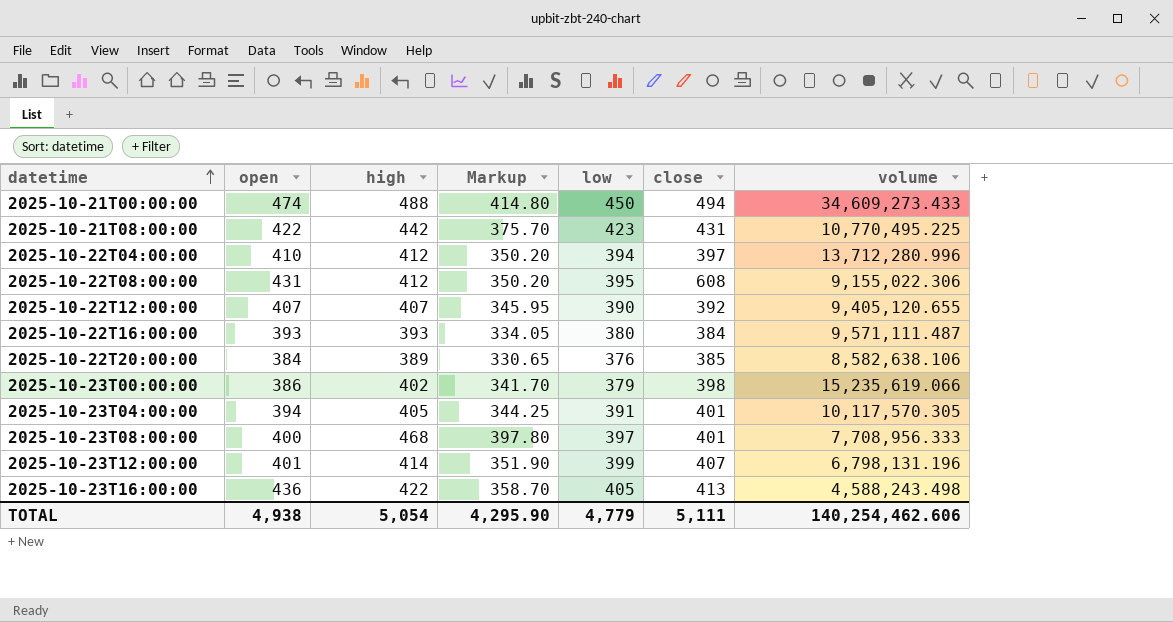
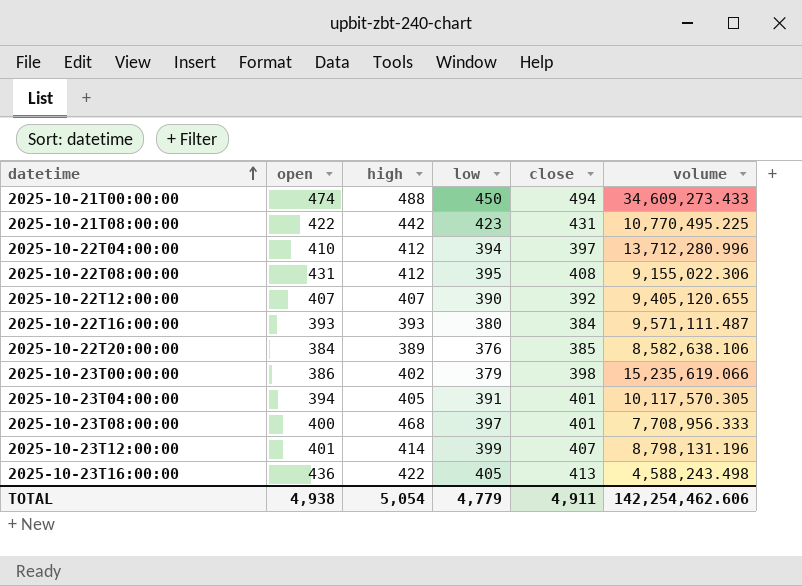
column Markup | formula: [high] * 0.85 -> none
2025-10-22T08:00:00 | close: 608 -> 408
2025-10-23T12:00:00 | volume: 6,798,131.196 -> 8,798,131.196
TOTAL | close: 5,111 -> 4,911
TOTAL | volume: 140,254,462.606 -> 142,254,462.606

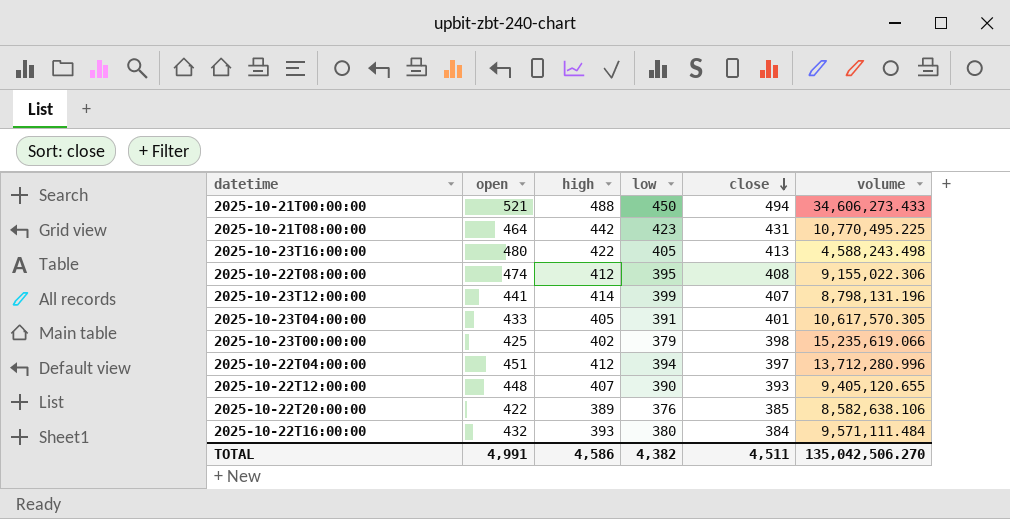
row order: datetime ascending -> close descending
row 2025-10-23T08:00:00: 400 | 468 | 397 | 401 | 7,708,956.333 -> none
2025-10-21T00:00:00 | open: 474 -> 521
2025-10-21T00:00:00 | volume: 34,609,273.433 -> 34,606,273.433
2025-10-21T08:00:00 | open: 422 -> 464
2025-10-23T16:00:00 | open: 436 -> 480
2025-10-22T08:00:00 | open: 431 -> 474
2025-10-23T12:00:00 | open: 401 -> 441
2025-10-23T04:00:00 | open: 394 -> 433
2025-10-23T04:00:00 | volume: 10,117,570.305 -> 10,617,570.305
2025-10-23T00:00:00 | open: 386 -> 425
2025-10-22T04:00:00 | open: 410 -> 451
2025-10-22T12:00:00 | open: 407 -> 448
2025-10-22T12:00:00 | close: 392 -> 393
2025-10-22T20:00:00 | open: 384 -> 422
2025-10-22T16:00:00 | open: 393 -> 432
2025-10-22T16:00:00 | volume: 9,571,111.487 -> 9,571,111.484
TOTAL | open: 4,938 -> 4,991
TOTAL | high: 5,054 -> 4,586
TOTAL | low: 4,779 -> 4,382
TOTAL | close: 4,911 -> 4,511
TOTAL | volume: 142,254,462.606 -> 135,042,506.270

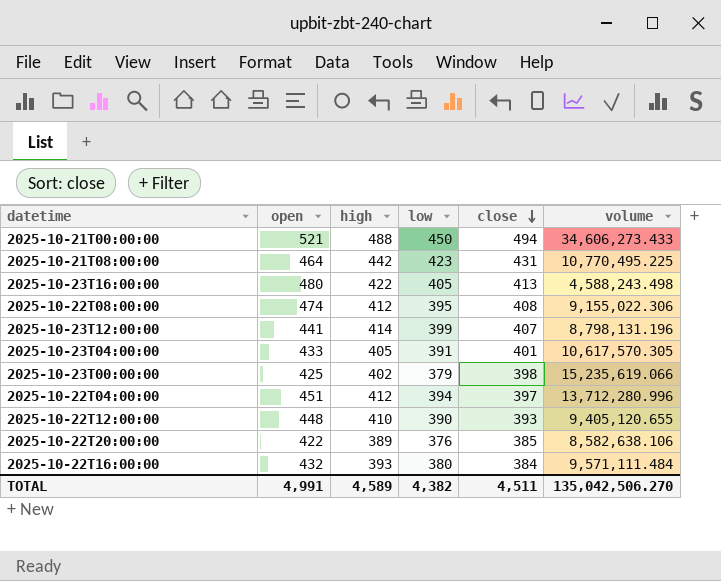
2025-10-22T12:00:00 | high: 407 -> 410
TOTAL | high: 4,586 -> 4,589

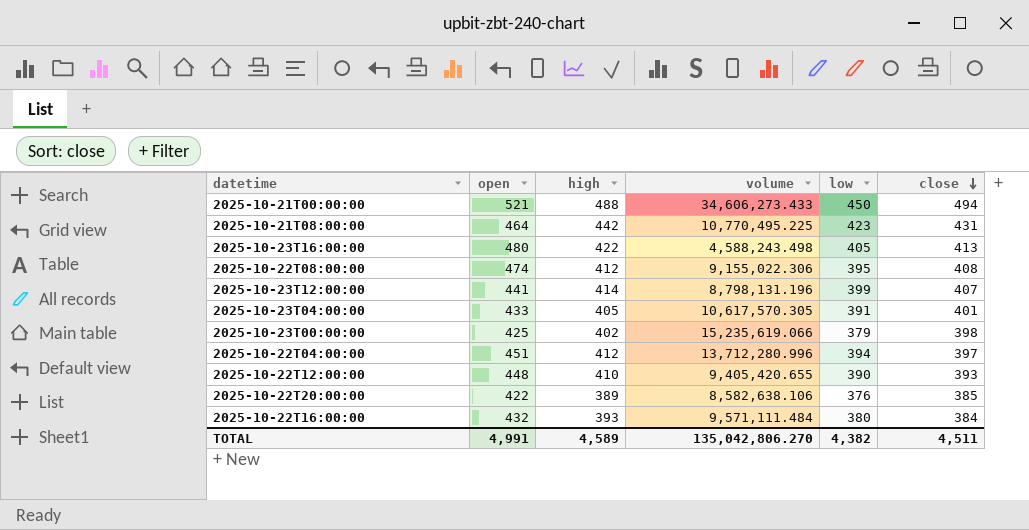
column volume | position: 6 -> 4
2025-10-22T12:00:00 | volume: 9,405,120.655 -> 9,405,420.655
TOTAL | volume: 135,042,506.270 -> 135,042,806.270

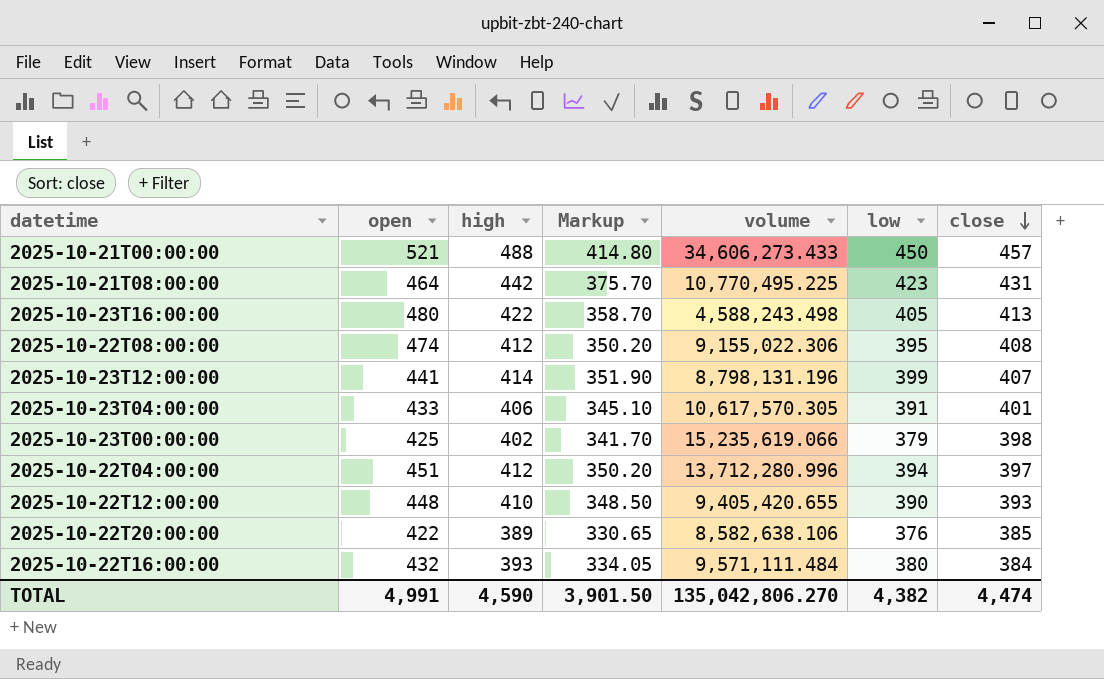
column Markup | formula: none -> [high] * 0.85
2025-10-21T00:00:00 | close: 494 -> 457
2025-10-23T04:00:00 | high: 405 -> 406
TOTAL | high: 4,589 -> 4,590
TOTAL | close: 4,511 -> 4,474

